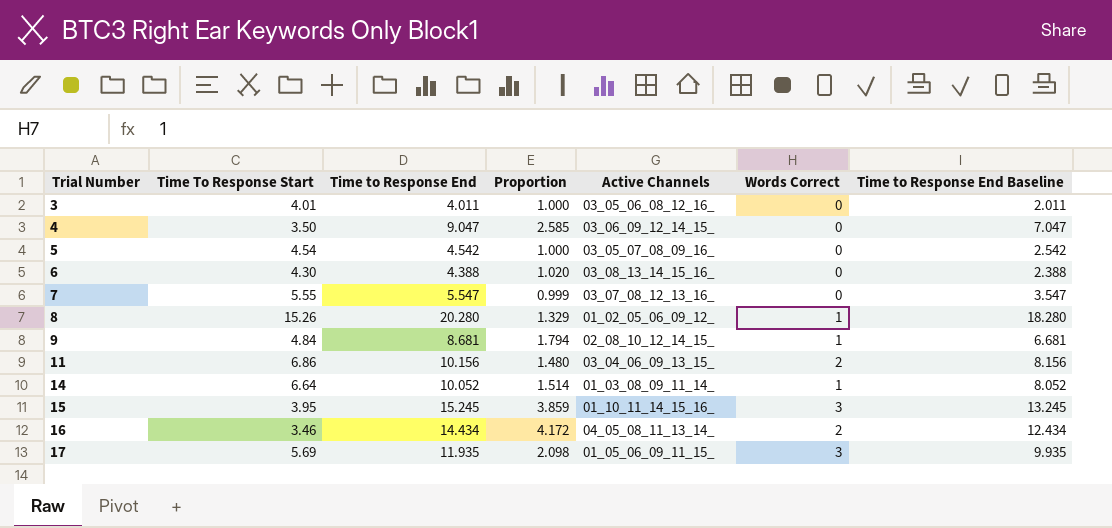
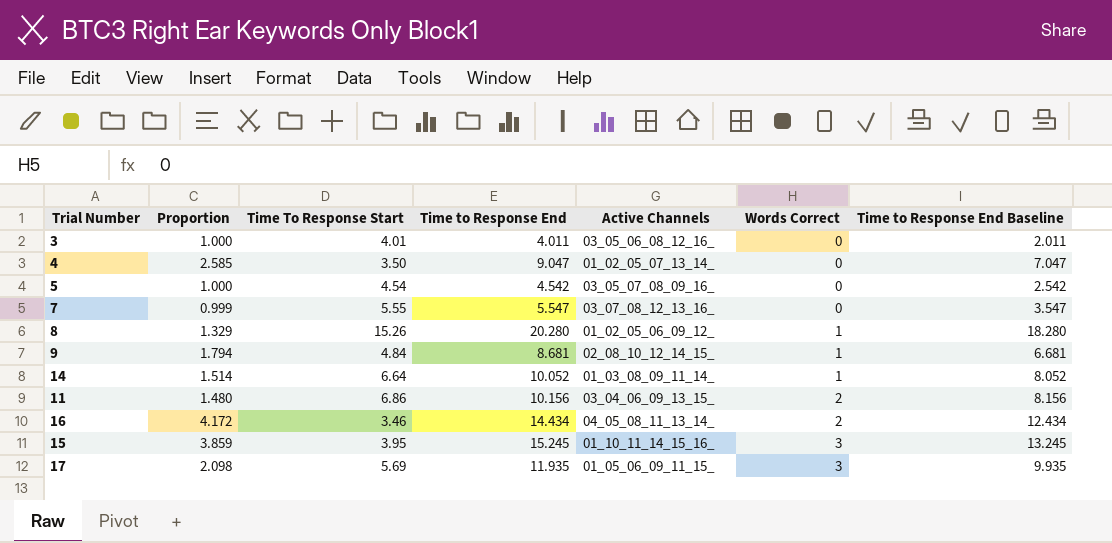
row order: Trial Number ascending -> Words Correct ascending
column Proportion | position: 4 -> 2
row 6: 4.30 | 4.388 | 1.020 | 03_08_13_14_15_16_ | 0 | 2.388 -> none
4 | Active Channels: 03_06_09_12_14_15_ -> 01_02_05_07_13_14_

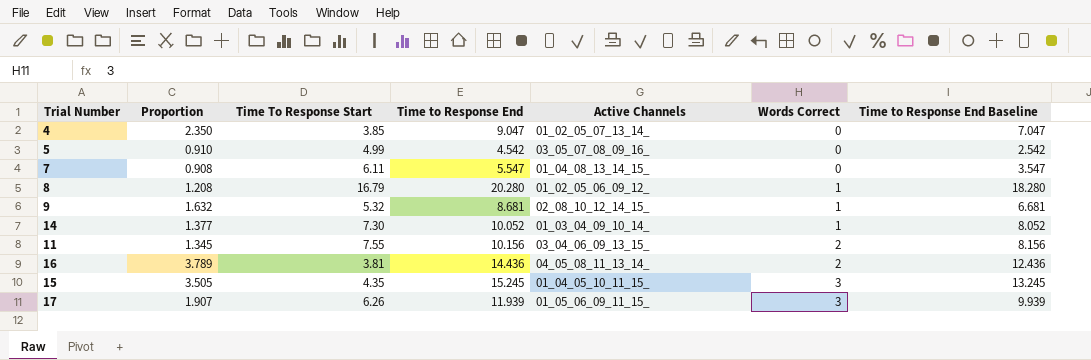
row 3: 1.000 | 4.01 | 4.011 | 03_05_06_08_12_16_ | 0 | 2.011 -> none
4 | Proportion: 2.585 -> 2.350
4 | Time To Response Start: 3.50 -> 3.85
5 | Proportion: 1.000 -> 0.910
5 | Time To Response Start: 4.54 -> 4.99
7 | Proportion: 0.999 -> 0.908
7 | Time To Response Start: 5.55 -> 6.11
7 | Active Channels: 03_07_08_12_13_16_ -> 01_04_08_13_14_15_
8 | Proportion: 1.329 -> 1.208
8 | Time To Response Start: 15.26 -> 16.79
9 | Proportion: 1.794 -> 1.632
9 | Time To Response Start: 4.84 -> 5.32
14 | Proportion: 1.514 -> 1.377
14 | Time To Response Start: 6.64 -> 7.30
14 | Active Channels: 01_03_08_09_11_14_ -> 01_03_04_09_10_14_
11 | Proportion: 1.480 -> 1.345
11 | Time To Response Start: 6.86 -> 7.55
16 | Proportion: 4.172 -> 3.789
16 | Time To Response Start: 3.46 -> 3.81
16 | Time to Response End: 14.434 -> 14.436
16 | Time to Response End Baseline: 12.434 -> 12.436
15 | Proportion: 3.859 -> 3.505
15 | Time To Response Start: 3.95 -> 4.35
15 | Active Channels: 01_10_11_14_15_16_ -> 01_04_05_10_11_15_
17 | Proportion: 2.098 -> 1.907
17 | Time To Response Start: 5.69 -> 6.26
17 | Time to Response End: 11.935 -> 11.939
17 | Time to Response End Baseline: 9.935 -> 9.939

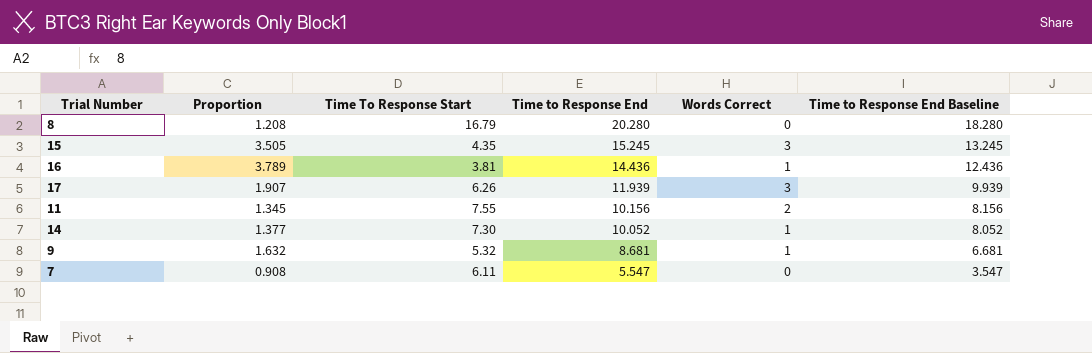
row order: Words Correct ascending -> Time to Response End descending
column Active Channels | position: 5 -> none
row 4: 2.350 | 3.85 | 9.047 | 01_02_05_07_13_14_ | 0 | 7.047 -> none
row 5: 0.910 | 4.99 | 4.542 | 03_05_07_08_09_16_ | 0 | 2.542 -> none
8 | Words Correct: 1 -> 0
16 | Words Correct: 2 -> 1

